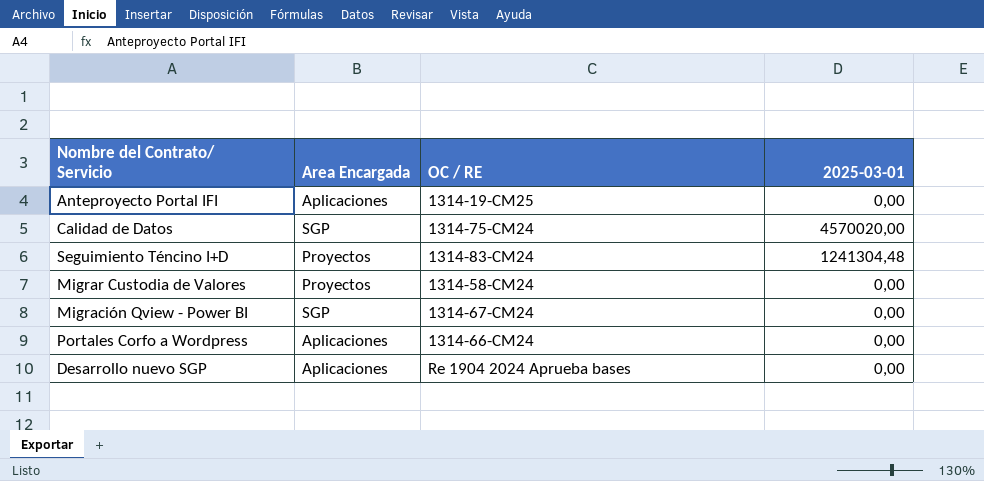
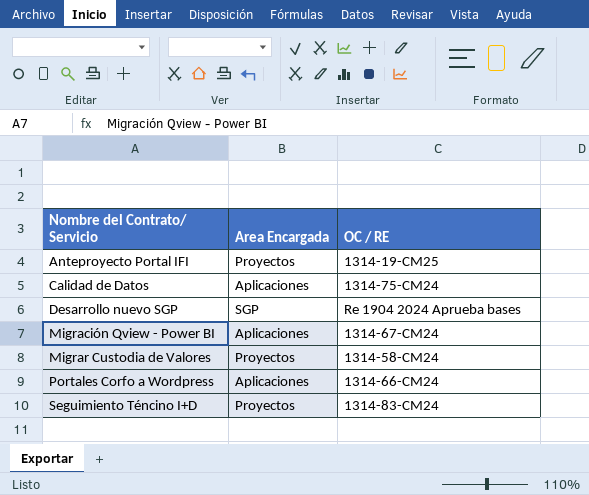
row order: none -> Nombre del Contrato/ Servicio ascending
column 2025-03-01 | position: 4 -> none
Anteproyecto Portal IFI | Area Encargada: Aplicaciones -> Proyectos
Calidad de Datos | Area Encargada: SGP -> Aplicaciones
Desarrollo nuevo SGP | Area Encargada: Aplicaciones -> SGP
Migración Qview - Power BI | Area Encargada: SGP -> Aplicaciones

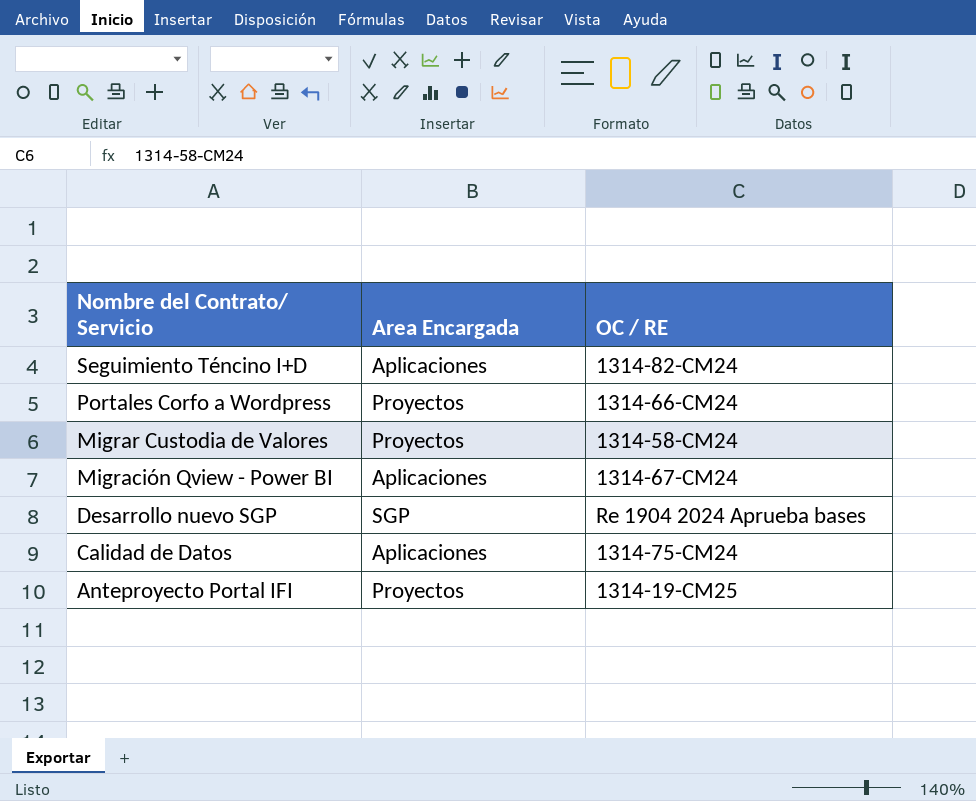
row order: Nombre del Contrato/ Servicio ascending -> Nombre del Contrato/ Servicio descending
Seguimiento Téncino I+D | Area Encargada: Proyectos -> Aplicaciones
Seguimiento Téncino I+D | OC / RE: 1314-83-CM24 -> 1314-82-CM24
Portales Corfo a Wordpress | Area Encargada: Aplicaciones -> Proyectos

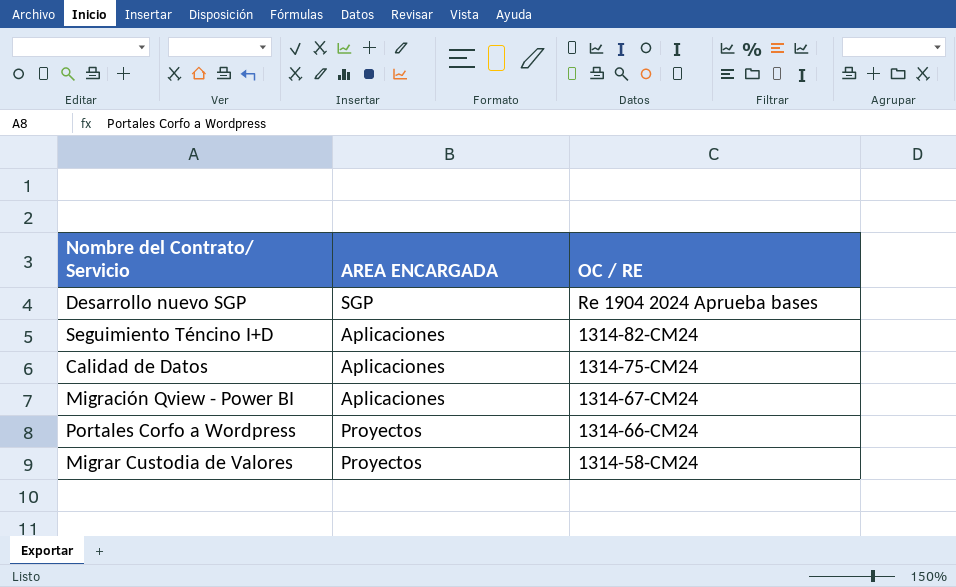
row order: Nombre del Contrato/ Servicio descending -> OC / RE descending
column name: Area Encargada -> AREA ENCARGADA
row Anteproyecto Portal IFI: Proyectos | 1314-19-CM25 -> none

